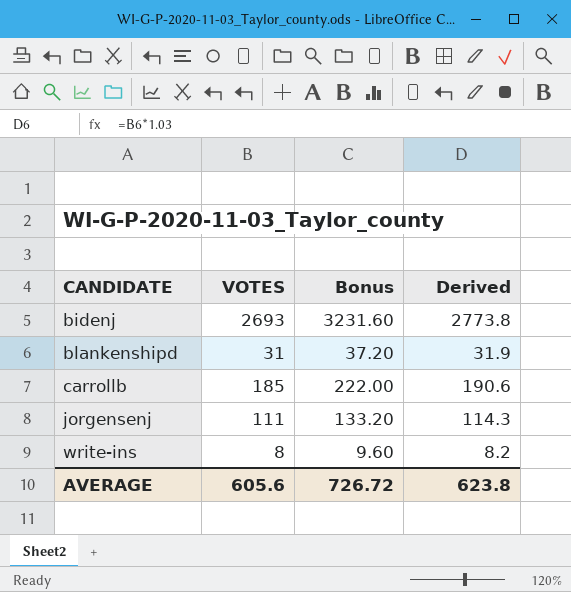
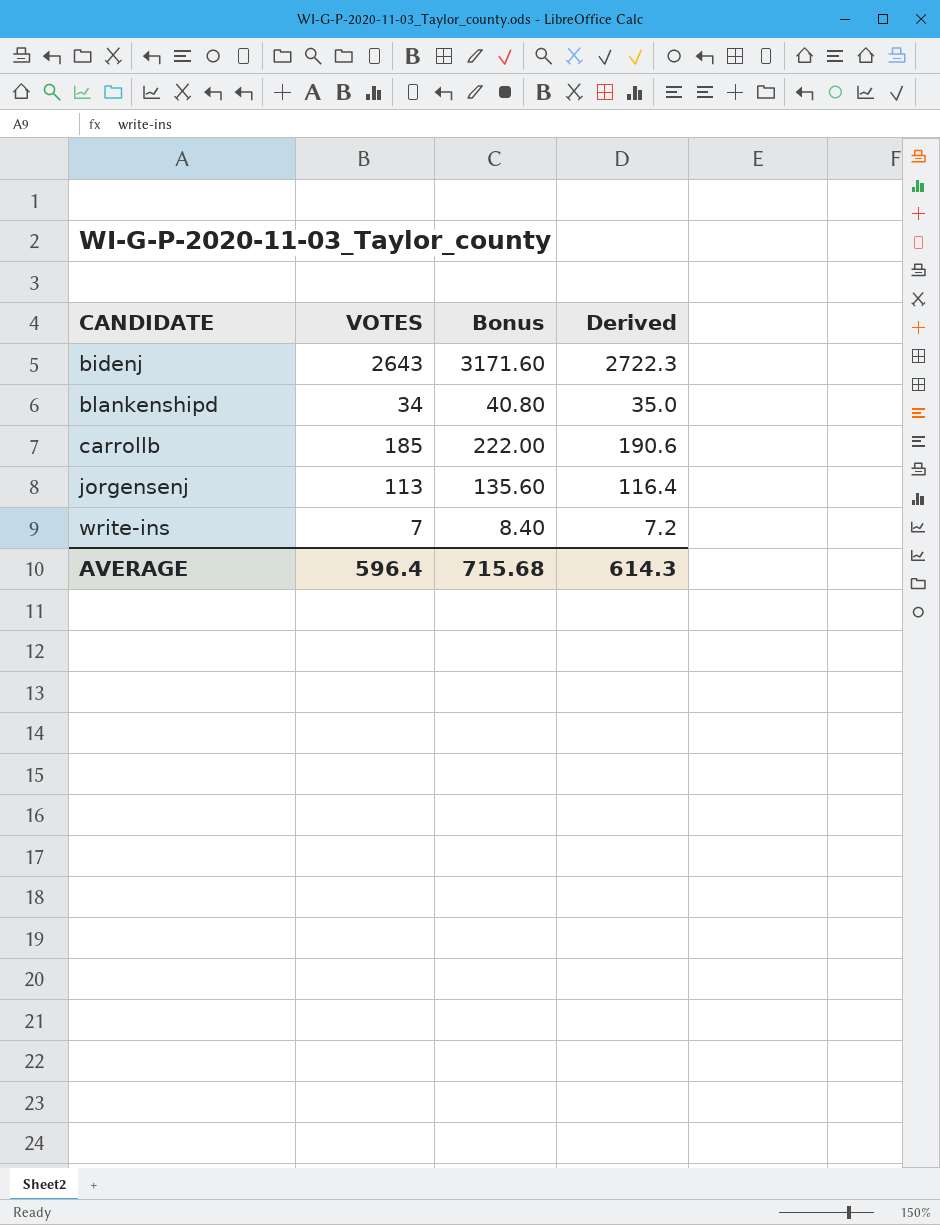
bidenj | VOTES: 2693 -> 2643
bidenj | Bonus: 3231.60 -> 3171.60
bidenj | Derived: 2773.8 -> 2722.3
blankenshipd | VOTES: 31 -> 34
blankenshipd | Bonus: 37.20 -> 40.80
blankenshipd | Derived: 31.9 -> 35.0
jorgensenj | VOTES: 111 -> 113
jorgensenj | Bonus: 133.20 -> 135.60
jorgensenj | Derived: 114.3 -> 116.4
write-ins | VOTES: 8 -> 7
write-ins | Bonus: 9.60 -> 8.40
write-ins | Derived: 8.2 -> 7.2
AVERAGE | VOTES: 605.6 -> 596.4
AVERAGE | Bonus: 726.72 -> 715.68
AVERAGE | Derived: 623.8 -> 614.3

